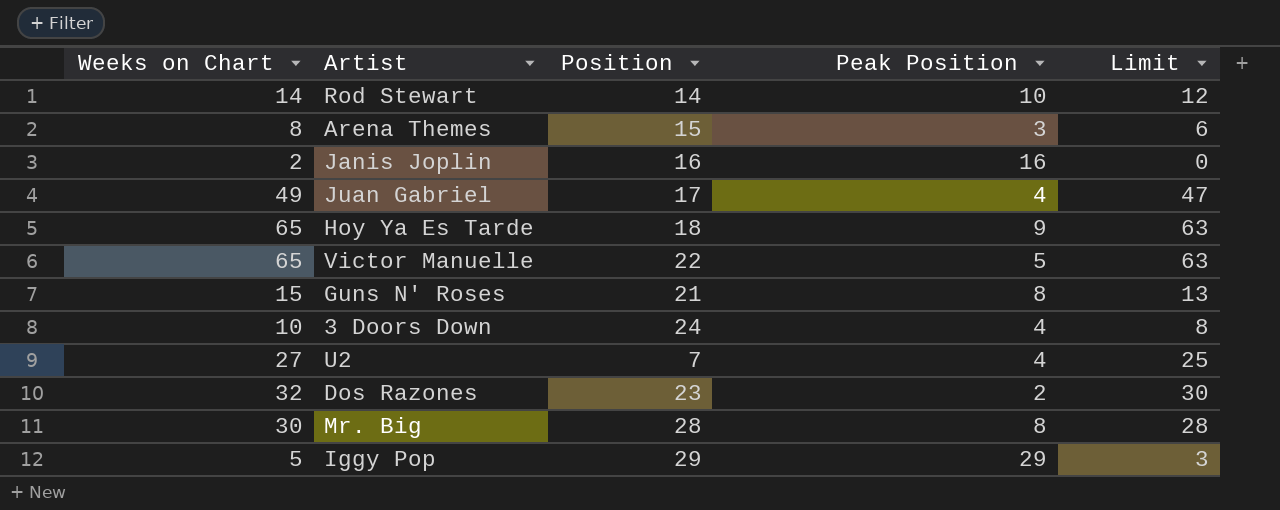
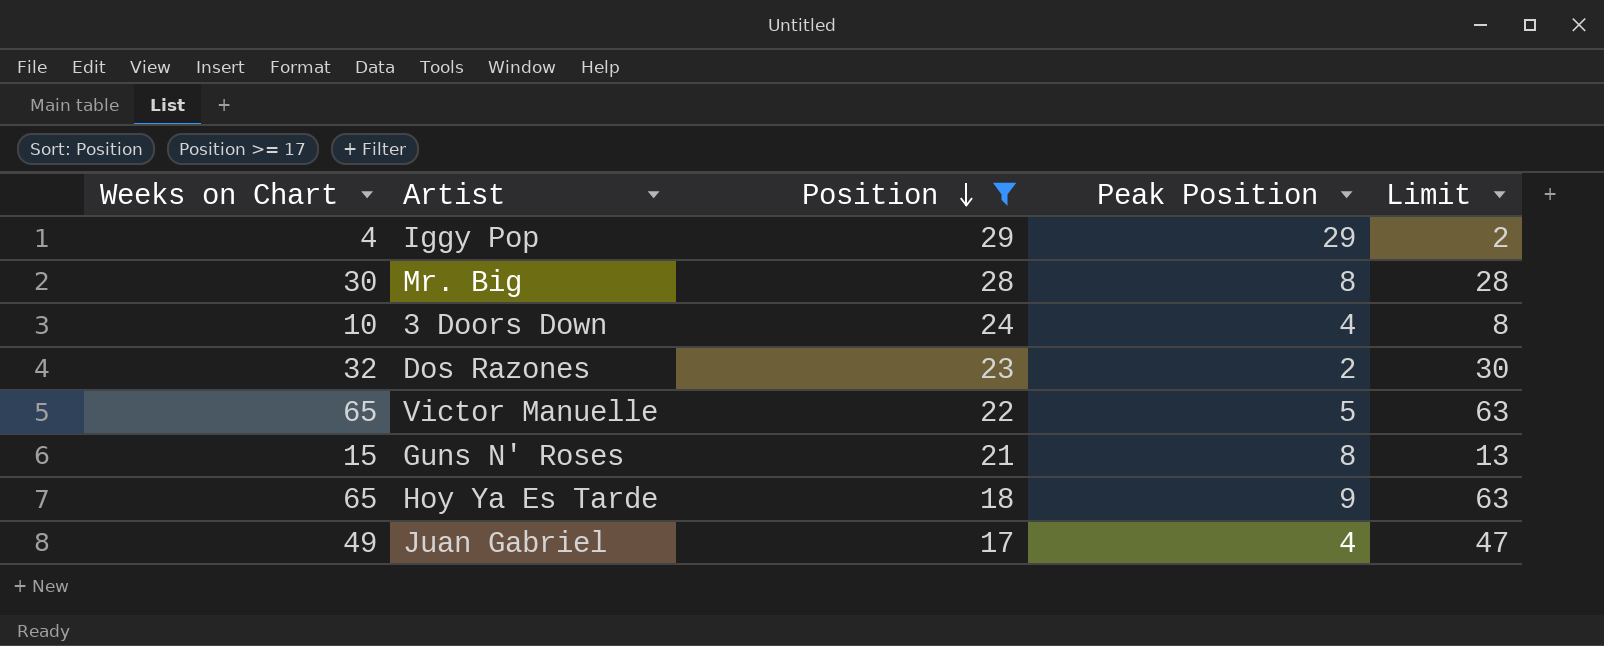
filter: none -> Position >= 17
row order: none -> Position descending
Iggy Pop | Weeks on Chart: 5 -> 4
Iggy Pop | Limit: 3 -> 2

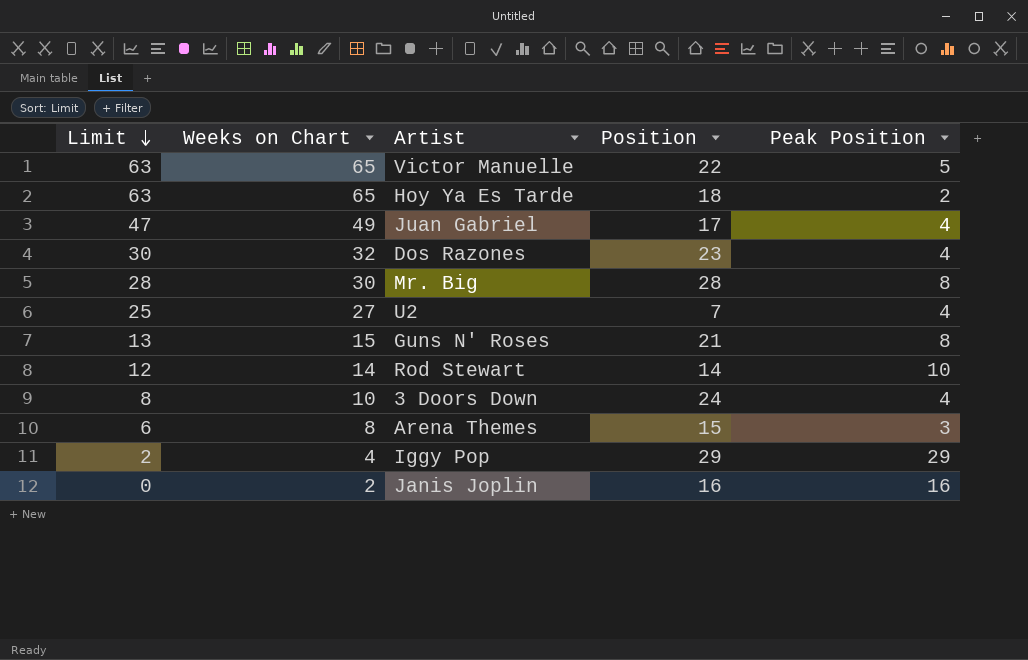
filter: Position >= 17 -> none
row order: Position descending -> Limit descending
column Limit | position: 5 -> 1
Hoy Ya Es Tarde | Peak Position: 9 -> 2
Dos Razones | Peak Position: 2 -> 4

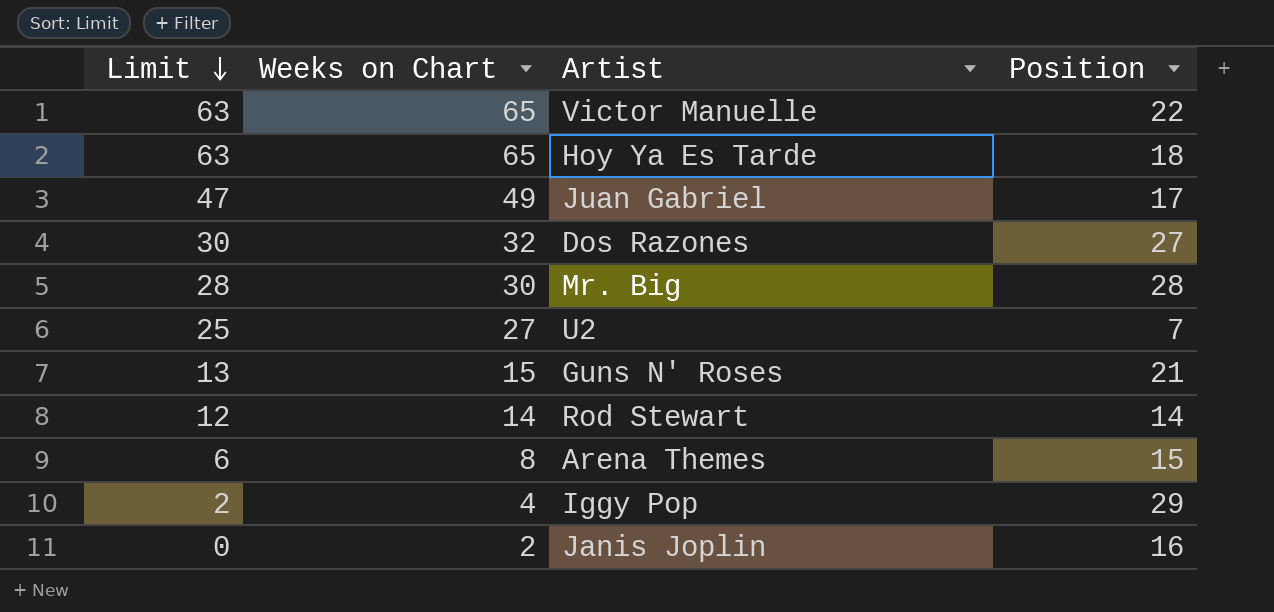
column Peak Position | position: 5 -> none
row 3 Doors Down: 8 | 10 | 24 | 4 -> none
Dos Razones | Position: 23 -> 27

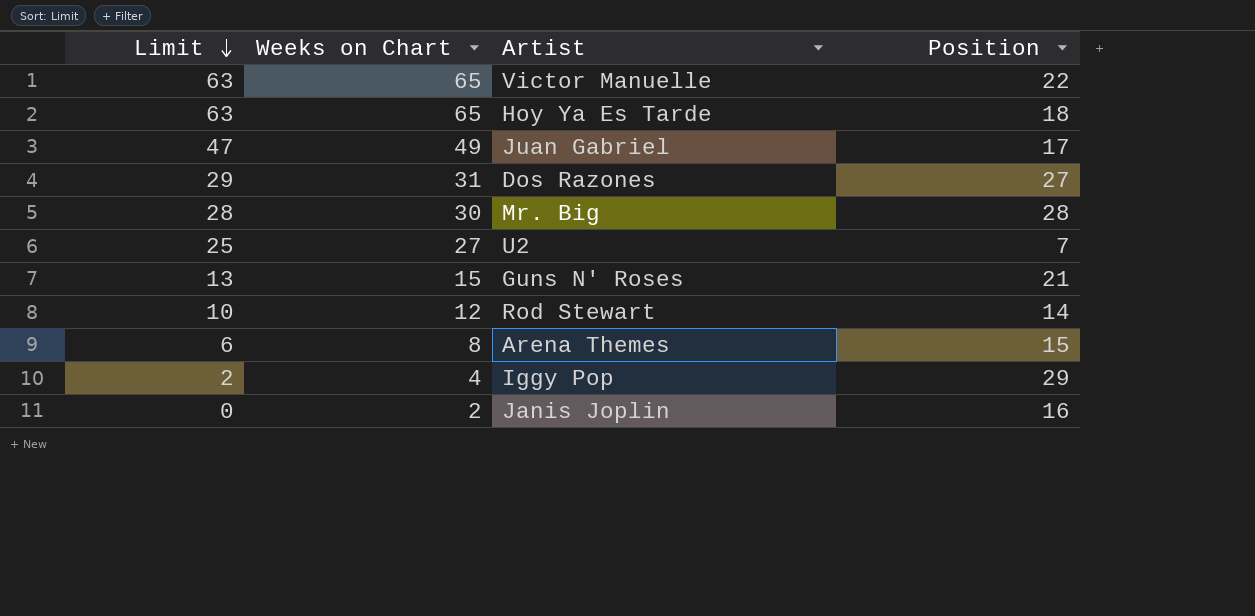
Dos Razones | Limit: 30 -> 29
Dos Razones | Weeks on Chart: 32 -> 31
Rod Stewart | Limit: 12 -> 10
Rod Stewart | Weeks on Chart: 14 -> 12

